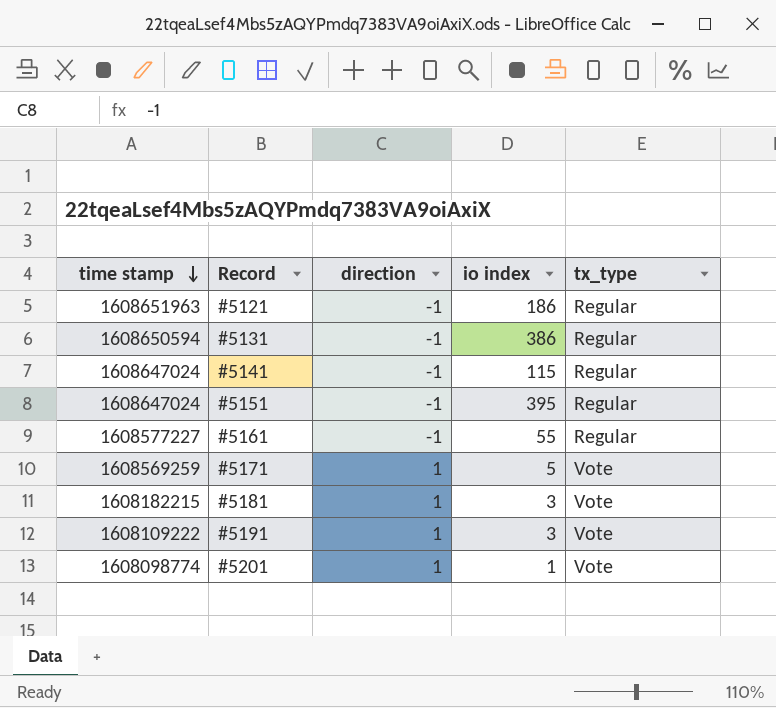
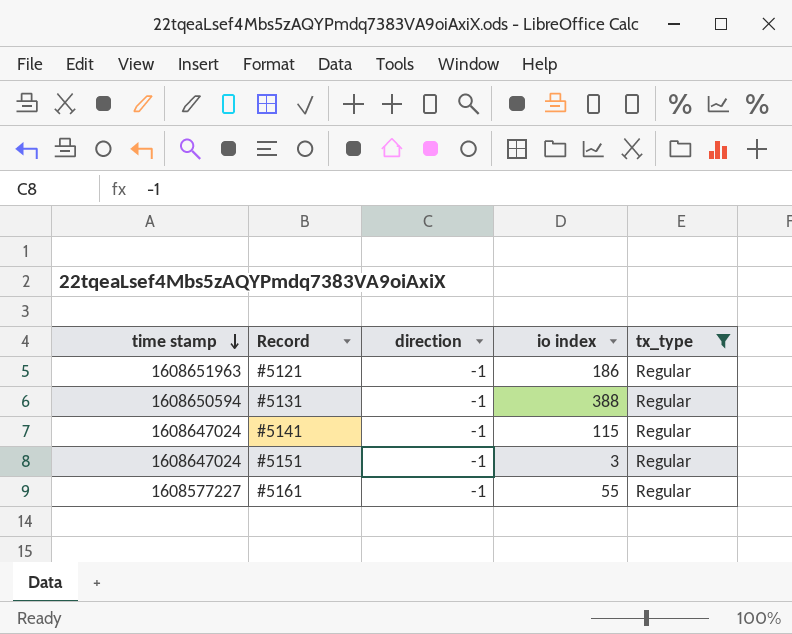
filter: none -> tx_type = Regular
#5131 | io index: 386 -> 388
#5151 | io index: 395 -> 3

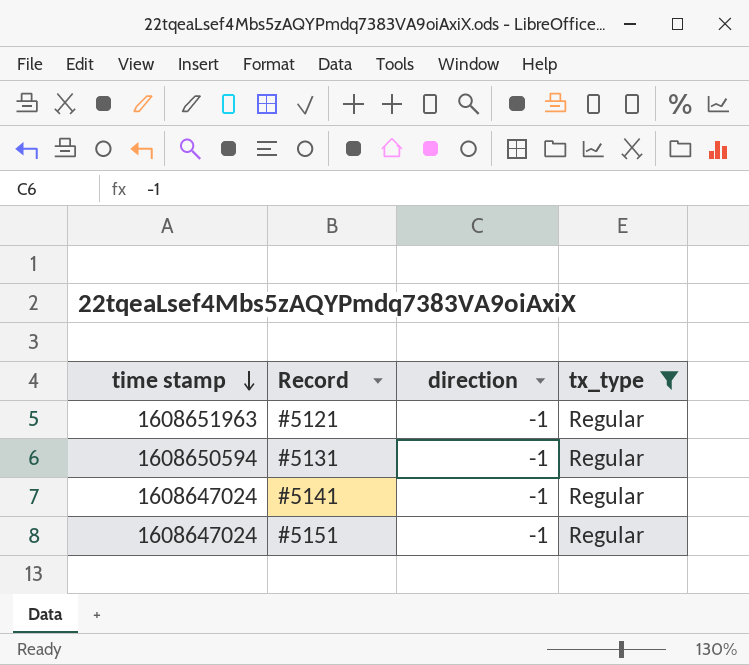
column io index | position: 4 -> none
row #5161: 1608577227 | -1 | 55 | Regular -> none

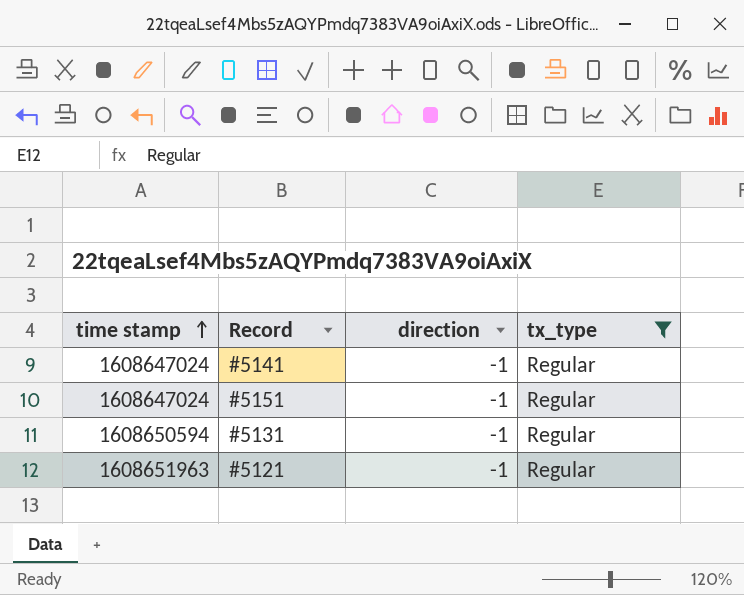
row order: time stamp descending -> time stamp ascending

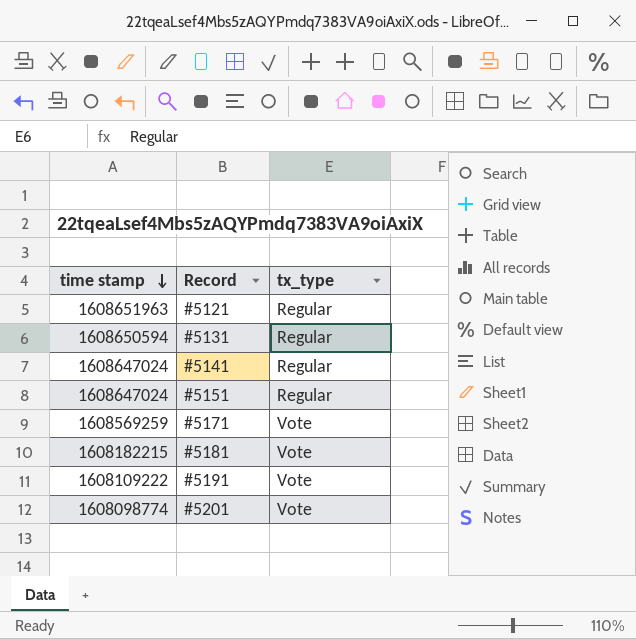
filter: tx_type = Regular -> none
row order: time stamp ascending -> time stamp descending
column direction | position: 3 -> none

